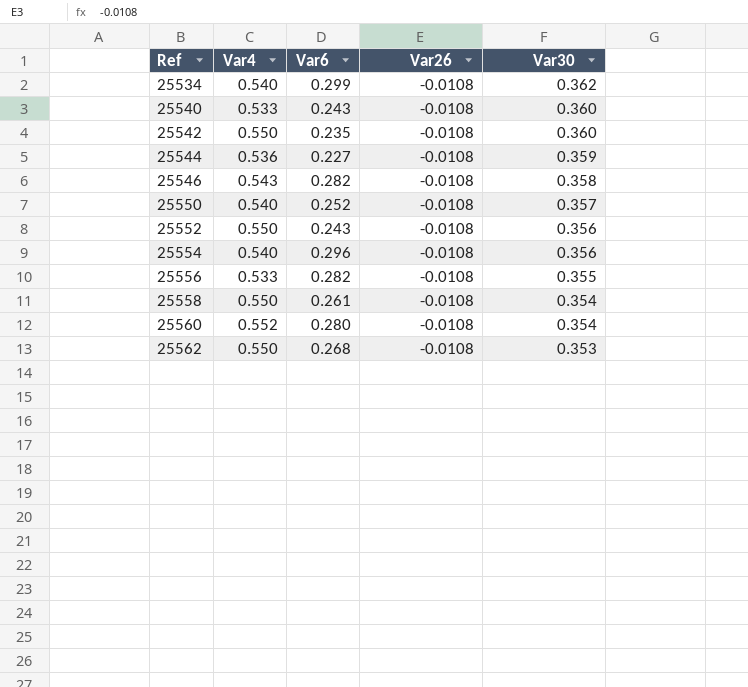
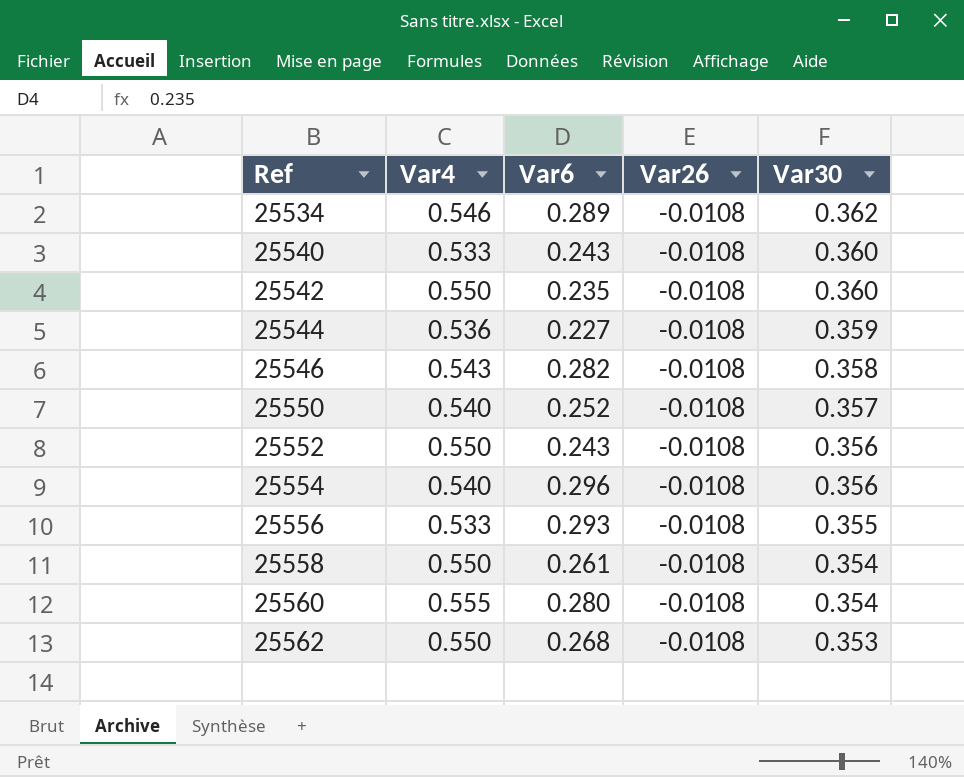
25534 | Var4: 0.540 -> 0.546
25534 | Var6: 0.299 -> 0.289
25556 | Var6: 0.282 -> 0.293
25560 | Var4: 0.552 -> 0.555

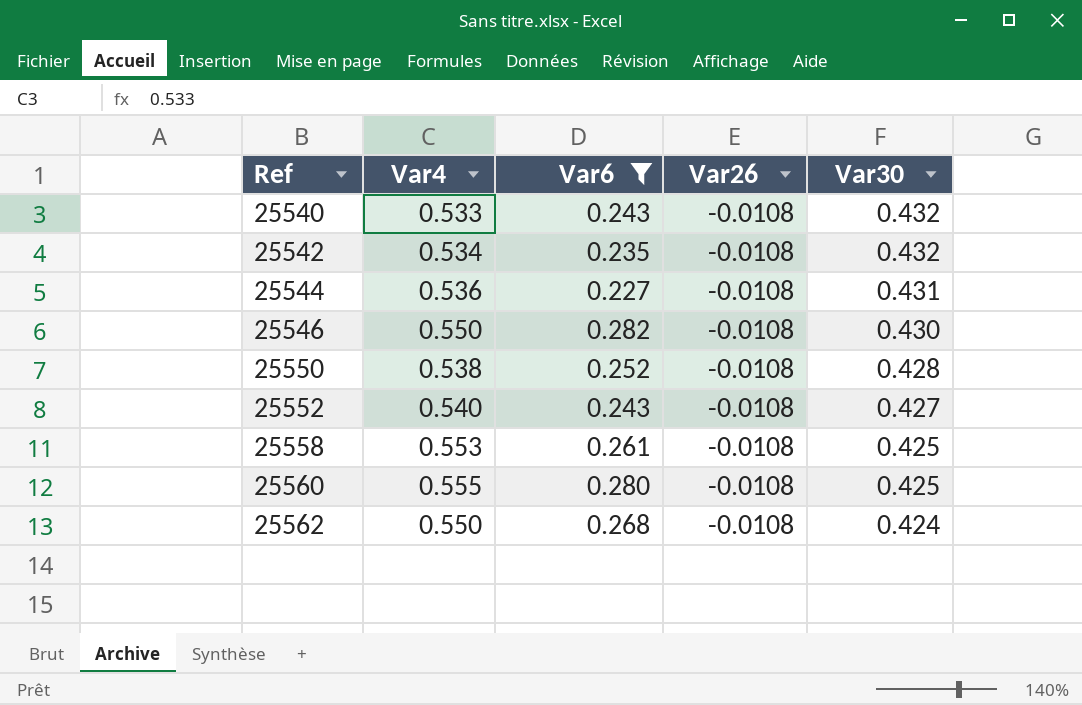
filter: none -> Var6 <= 0.282
25540 | Var30: 0.360 -> 0.432
25542 | Var4: 0.550 -> 0.534
25542 | Var30: 0.360 -> 0.432
25544 | Var30: 0.359 -> 0.431
25546 | Var4: 0.543 -> 0.550
25546 | Var30: 0.358 -> 0.430
25550 | Var4: 0.540 -> 0.538
25550 | Var30: 0.357 -> 0.428
25552 | Var4: 0.550 -> 0.540
25552 | Var30: 0.356 -> 0.427
25558 | Var4: 0.550 -> 0.553
25558 | Var30: 0.354 -> 0.425
25560 | Var30: 0.354 -> 0.425
25562 | Var30: 0.353 -> 0.424

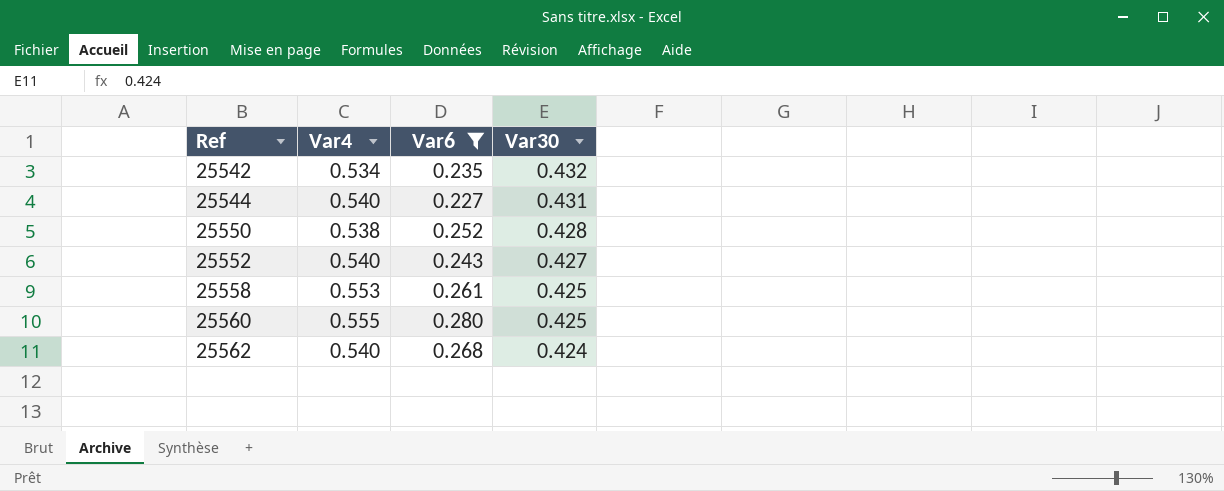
column Var26 | position: 4 -> none
row 25540: 0.533 | 0.243 | -0.0108 | 0.432 -> none
row 25546: 0.550 | 0.282 | -0.0108 | 0.430 -> none
25544 | Var4: 0.536 -> 0.540
25562 | Var4: 0.550 -> 0.540

